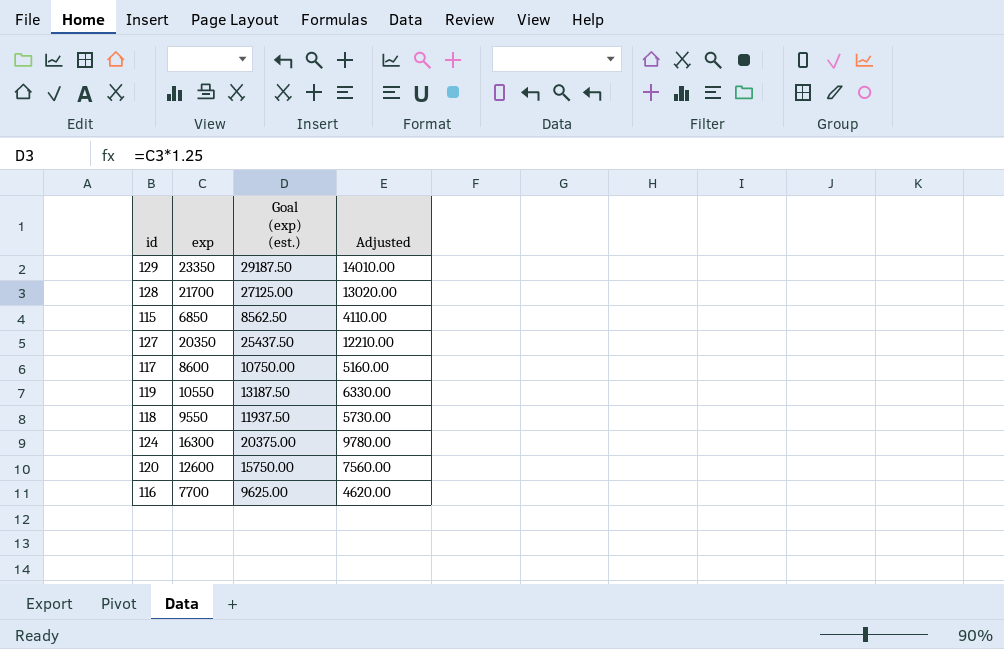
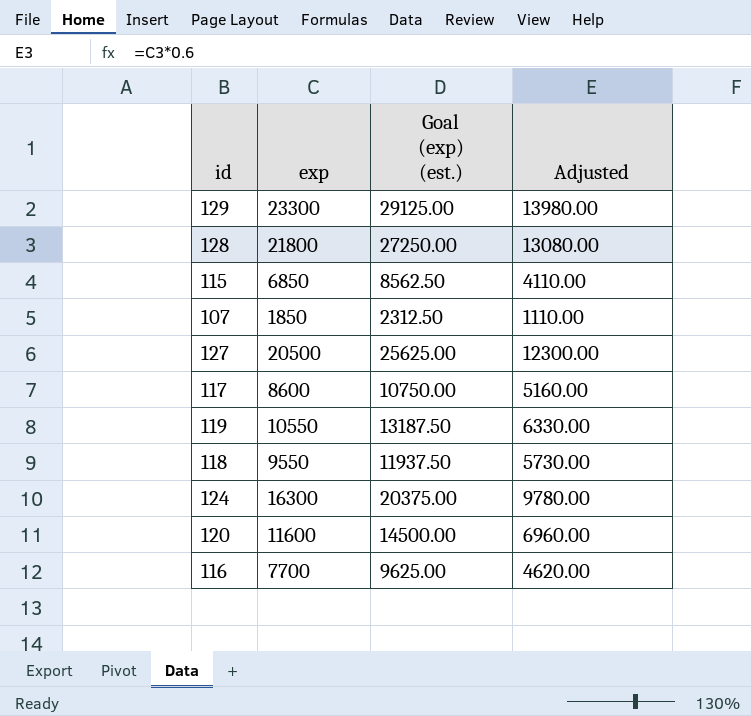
129 | exp: 23350 -> 23300
129 | Goal (exp) (est.): 29187.50 -> 29125.00
129 | Adjusted: 14010.00 -> 13980.00
128 | exp: 21700 -> 21800
128 | Goal (exp) (est.): 27125.00 -> 27250.00
128 | Adjusted: 13020.00 -> 13080.00
row 107: none -> 1850 | 2312.50 | 1110.00
127 | exp: 20350 -> 20500
127 | Goal (exp) (est.): 25437.50 -> 25625.00
127 | Adjusted: 12210.00 -> 12300.00
120 | exp: 12600 -> 11600
120 | Goal (exp) (est.): 15750.00 -> 14500.00
120 | Adjusted: 7560.00 -> 6960.00

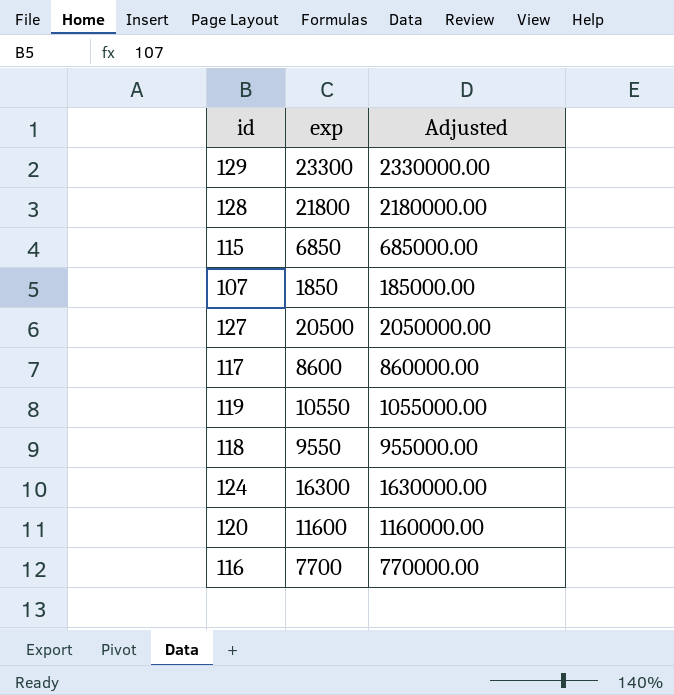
column Goal (exp) (est.) | formula: [exp] * 1.25 -> none
column Adjusted | formula: [exp] * 0.6 -> [exp] * 100

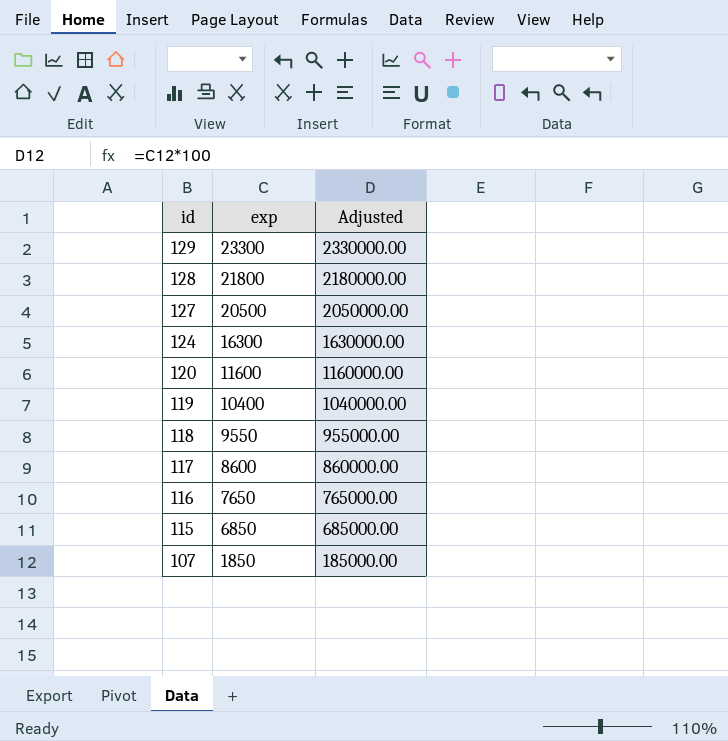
row order: none -> id descending
119 | exp: 10550 -> 10400
119 | Adjusted: 1055000.00 -> 1040000.00
116 | exp: 7700 -> 7650
116 | Adjusted: 770000.00 -> 765000.00

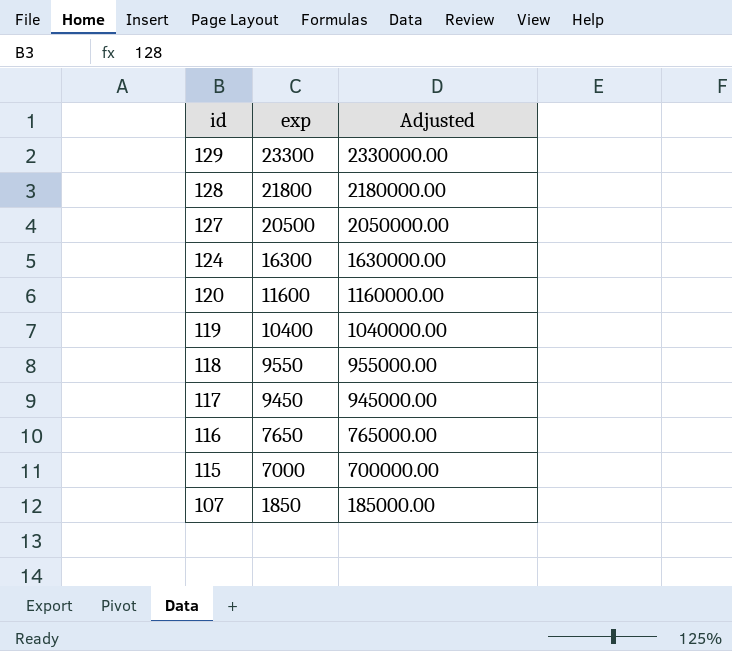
117 | exp: 8600 -> 9450
117 | Adjusted: 860000.00 -> 945000.00
115 | exp: 6850 -> 7000
115 | Adjusted: 685000.00 -> 700000.00

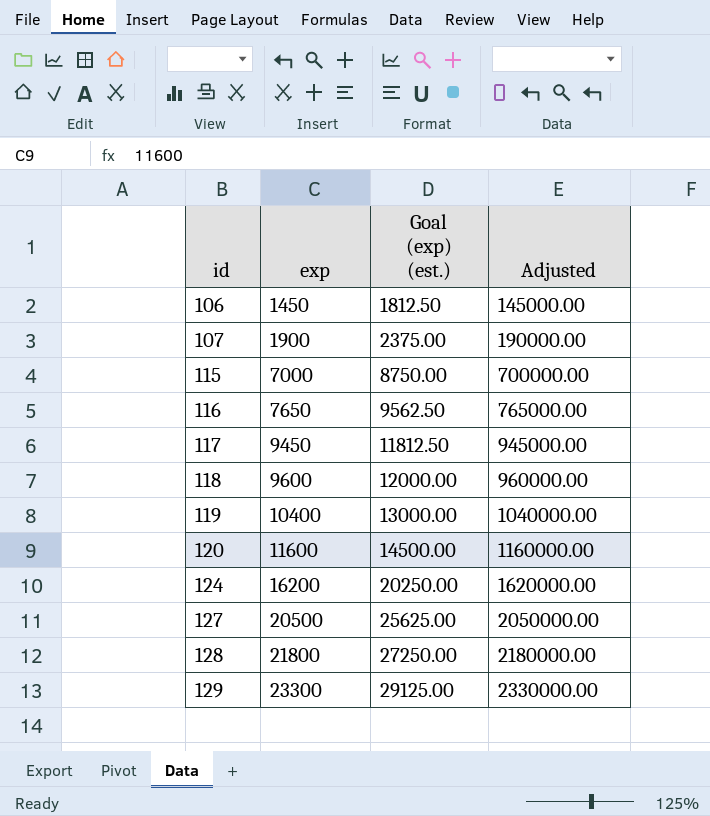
row order: id descending -> id ascending
column Goal (exp) (est.) | formula: none -> [exp] * 1.25
row 106: none -> 1450 | 1812.50 | 145000.00
107 | exp: 1850 -> 1900
107 | Adjusted: 185000.00 -> 190000.00
118 | exp: 9550 -> 9600
118 | Adjusted: 955000.00 -> 960000.00
124 | exp: 16300 -> 16200
124 | Adjusted: 1630000.00 -> 1620000.00

